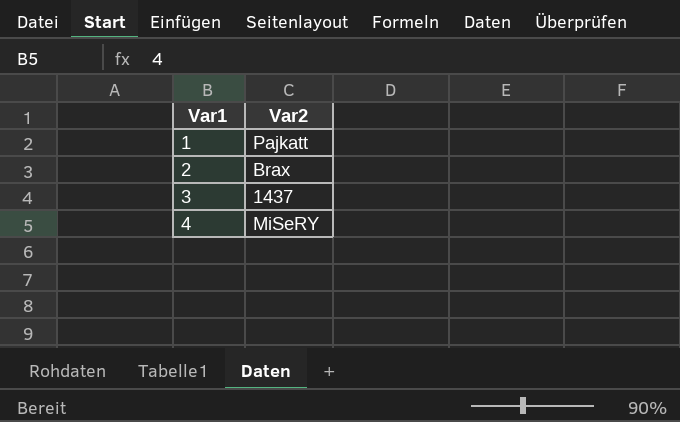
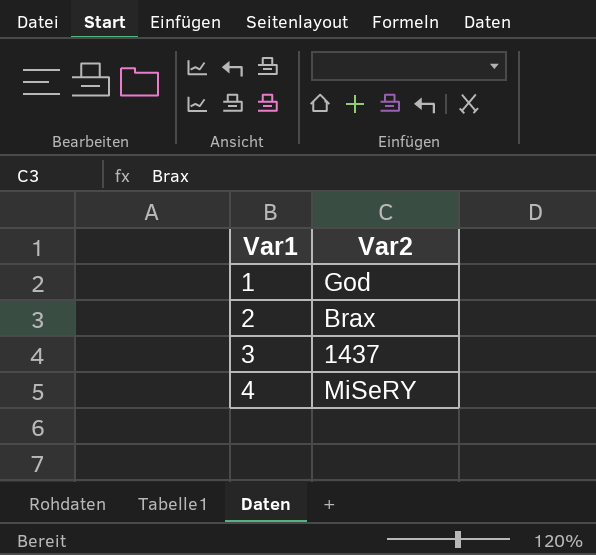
1 | Var2: Pajkatt -> God

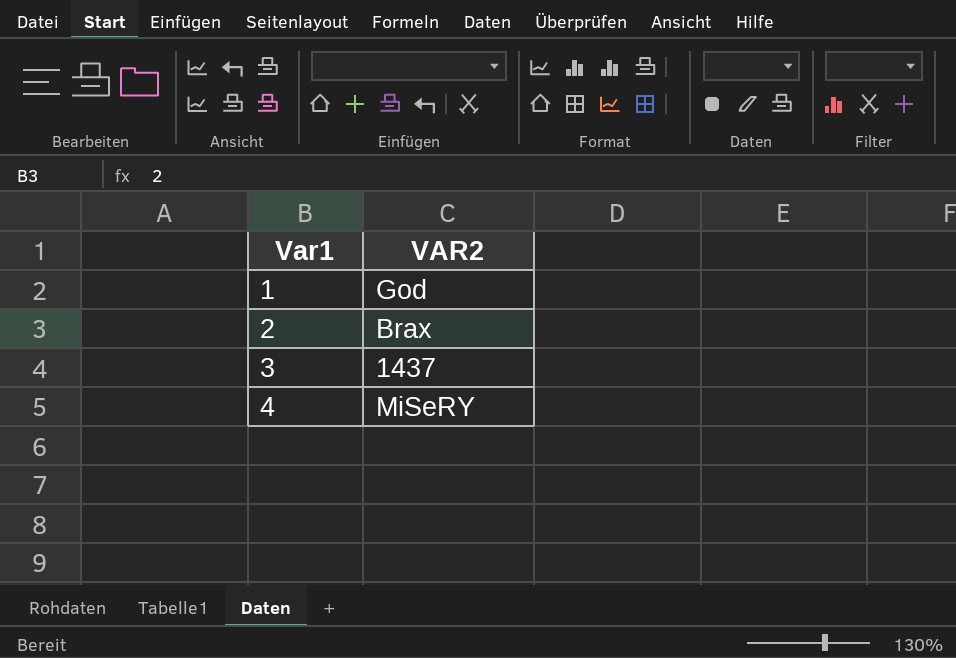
column name: Var2 -> VAR2

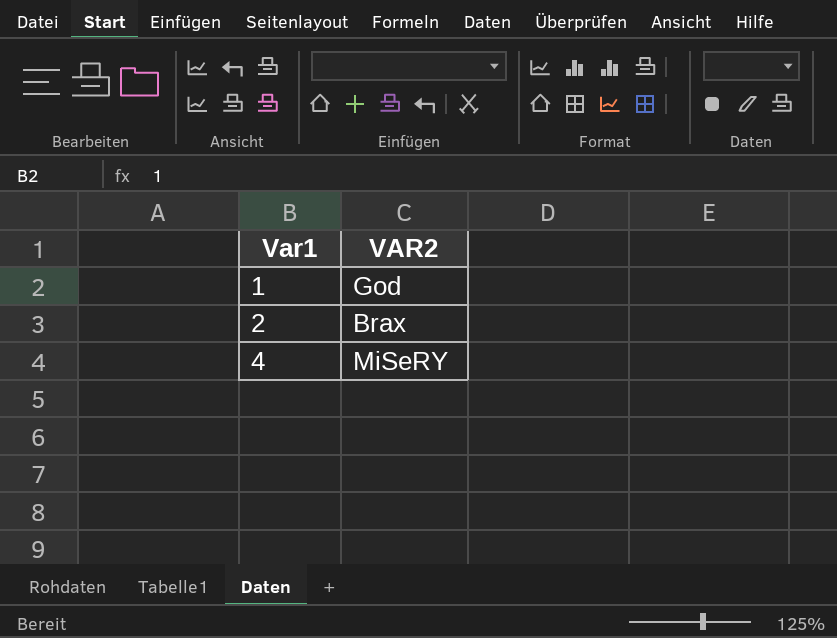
row 3: 1437 -> none

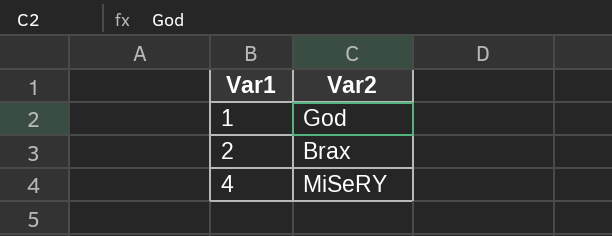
column name: VAR2 -> Var2

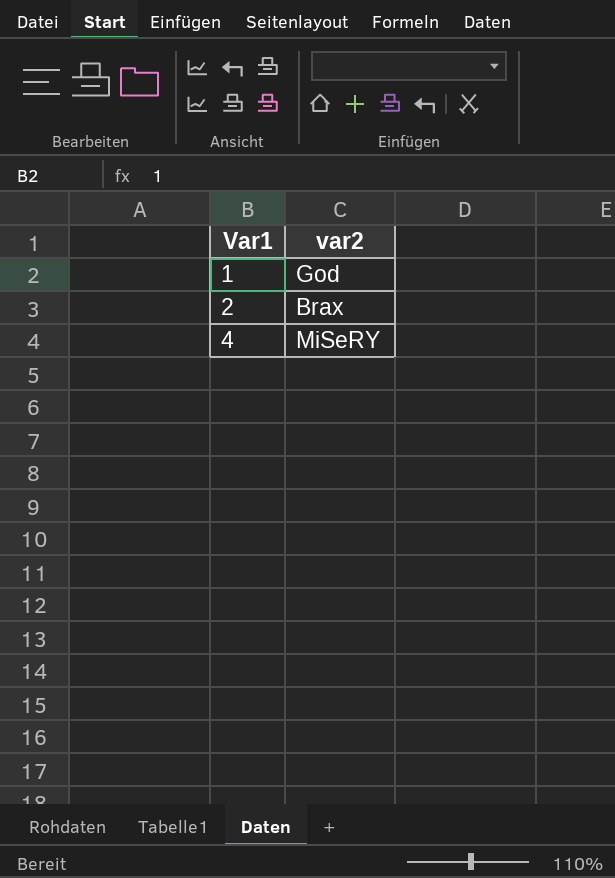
column name: Var2 -> var2

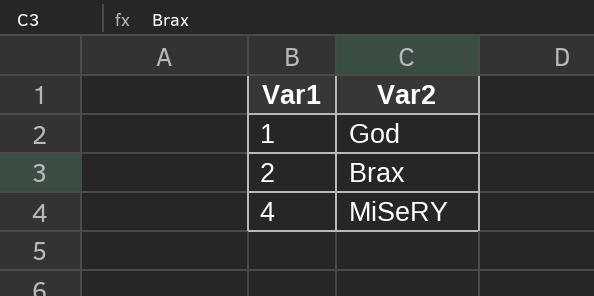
column name: var2 -> Var2

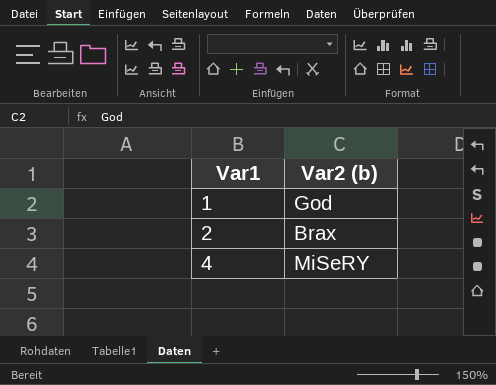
column name: Var2 -> Var2 (b)

